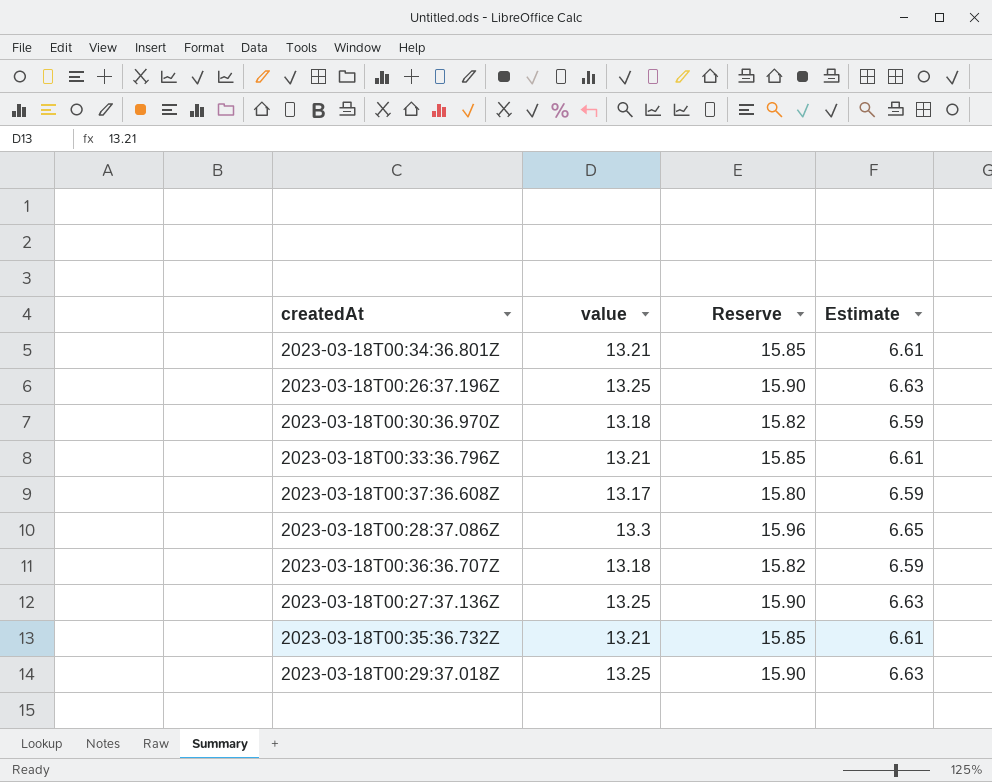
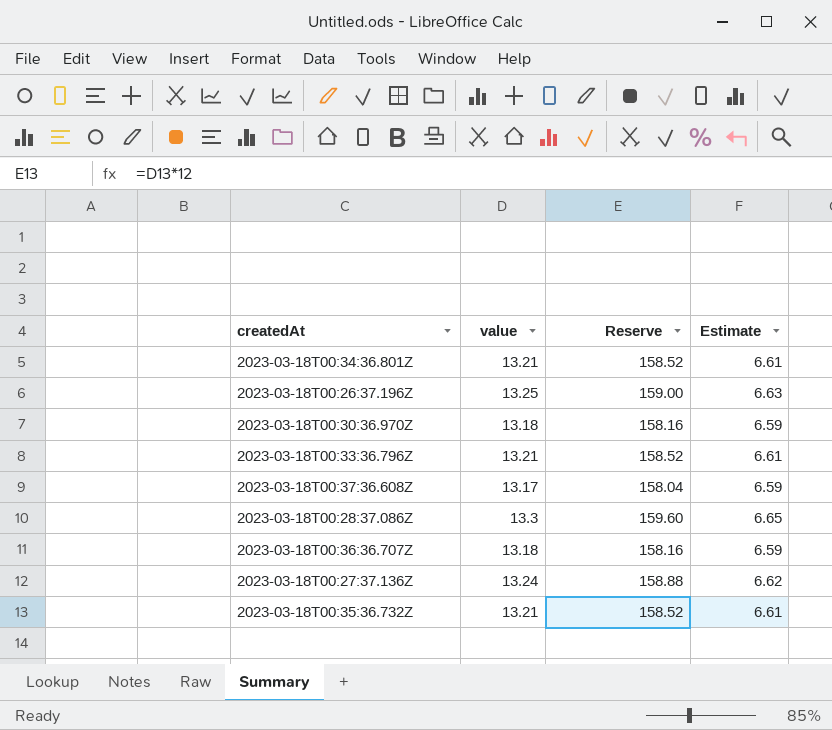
column Reserve | formula: [value] * 1.2 -> [value] * 12
row 2023-03-18T00:29:37.018Z: 13.25 | 15.90 | 6.63 -> none
2023-03-18T00:27:37.136Z | value: 13.25 -> 13.24
2023-03-18T00:27:37.136Z | Estimate: 6.63 -> 6.62

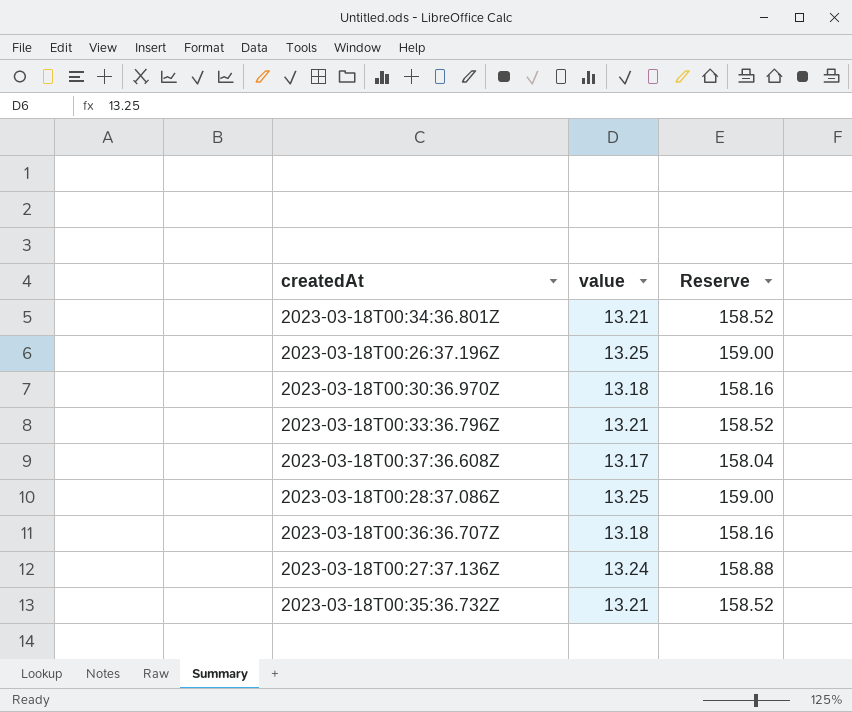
column Estimate | formula: [value] * 0.5 -> none
2023-03-18T00:28:37.086Z | value: 13.3 -> 13.25
2023-03-18T00:28:37.086Z | Reserve: 159.60 -> 159.00

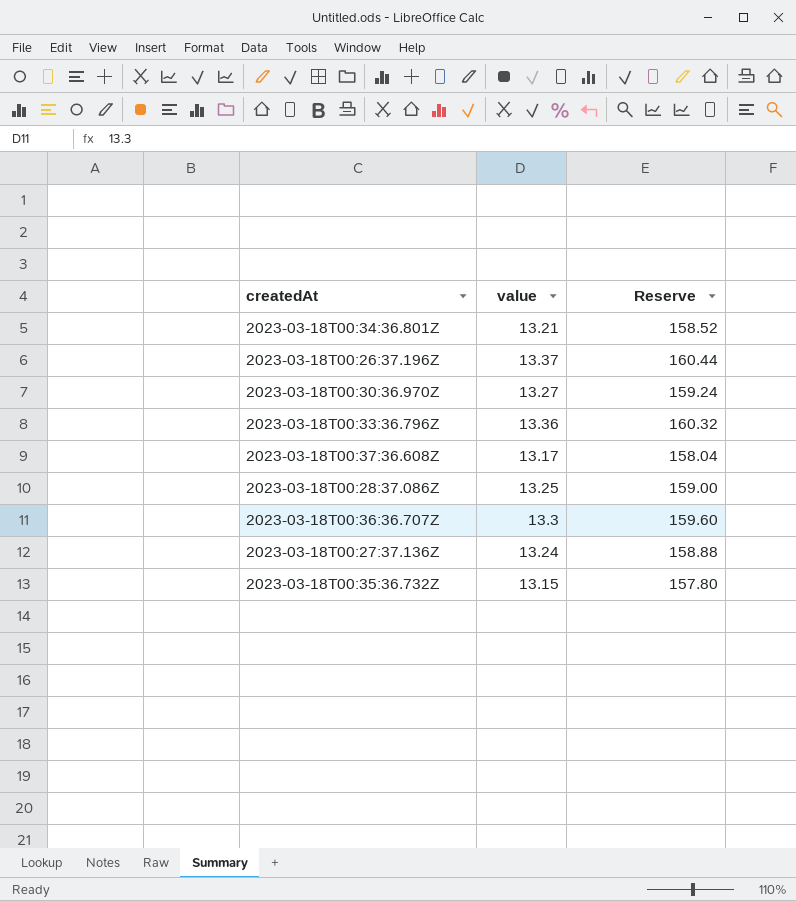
2023-03-18T00:26:37.196Z | value: 13.25 -> 13.37
2023-03-18T00:26:37.196Z | Reserve: 159.00 -> 160.44
2023-03-18T00:30:36.970Z | value: 13.18 -> 13.27
2023-03-18T00:30:36.970Z | Reserve: 158.16 -> 159.24
2023-03-18T00:33:36.796Z | value: 13.21 -> 13.36
2023-03-18T00:33:36.796Z | Reserve: 158.52 -> 160.32
2023-03-18T00:36:36.707Z | value: 13.18 -> 13.3
2023-03-18T00:36:36.707Z | Reserve: 158.16 -> 159.60
2023-03-18T00:35:36.732Z | value: 13.21 -> 13.15
2023-03-18T00:35:36.732Z | Reserve: 158.52 -> 157.80

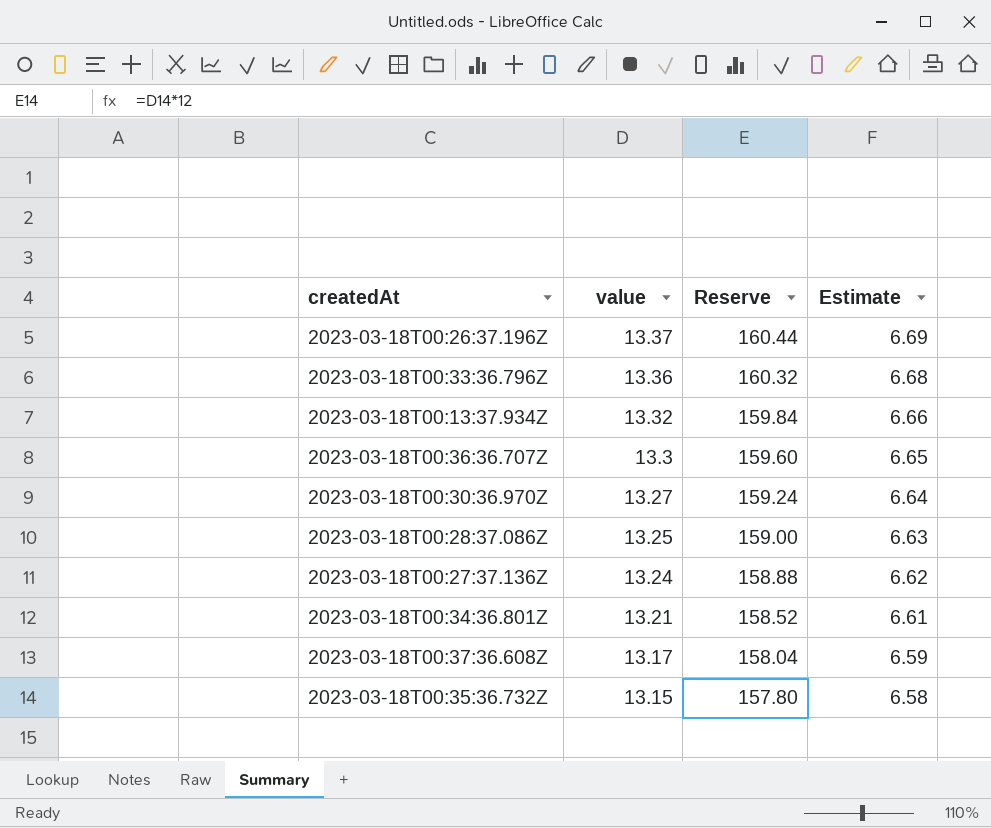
row order: none -> value descending
column Estimate | formula: none -> [value] * 0.5
row 2023-03-18T00:13:37.934Z: none -> 13.32 | 159.84 | 6.66

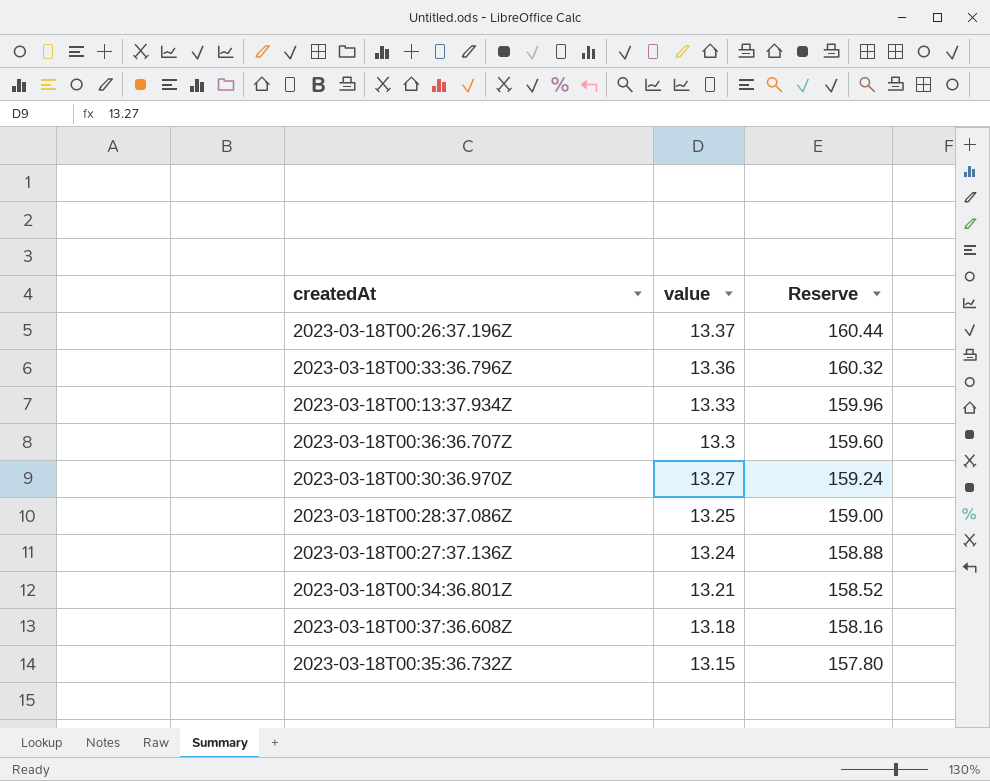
column Estimate | formula: [value] * 0.5 -> none
2023-03-18T00:13:37.934Z | value: 13.32 -> 13.33
2023-03-18T00:13:37.934Z | Reserve: 159.84 -> 159.96
2023-03-18T00:37:36.608Z | value: 13.17 -> 13.18
2023-03-18T00:37:36.608Z | Reserve: 158.04 -> 158.16

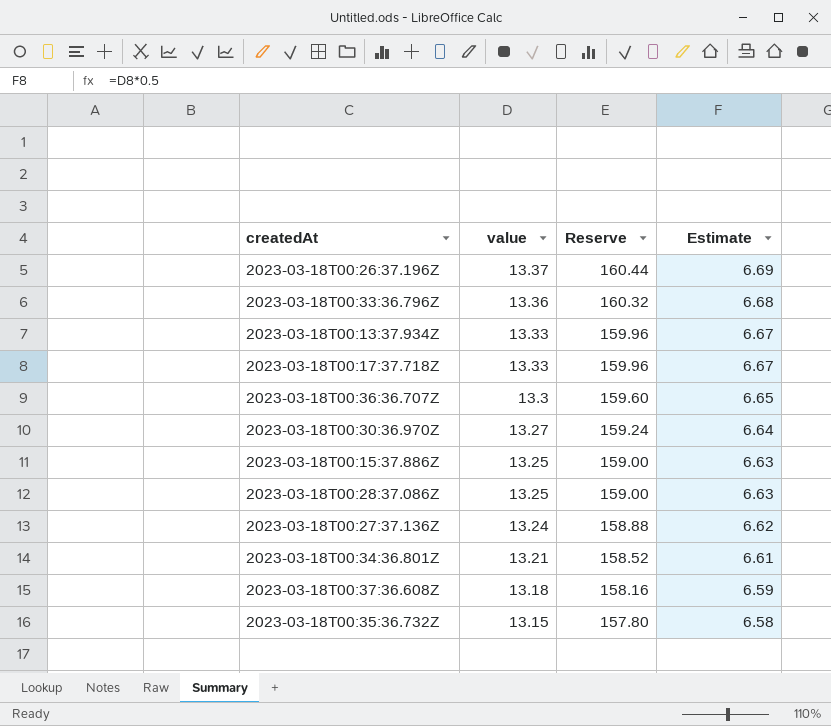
column Estimate | formula: none -> [value] * 0.5
row 2023-03-18T00:17:37.718Z: none -> 13.33 | 159.96 | 6.67
row 2023-03-18T00:15:37.886Z: none -> 13.25 | 159.00 | 6.63

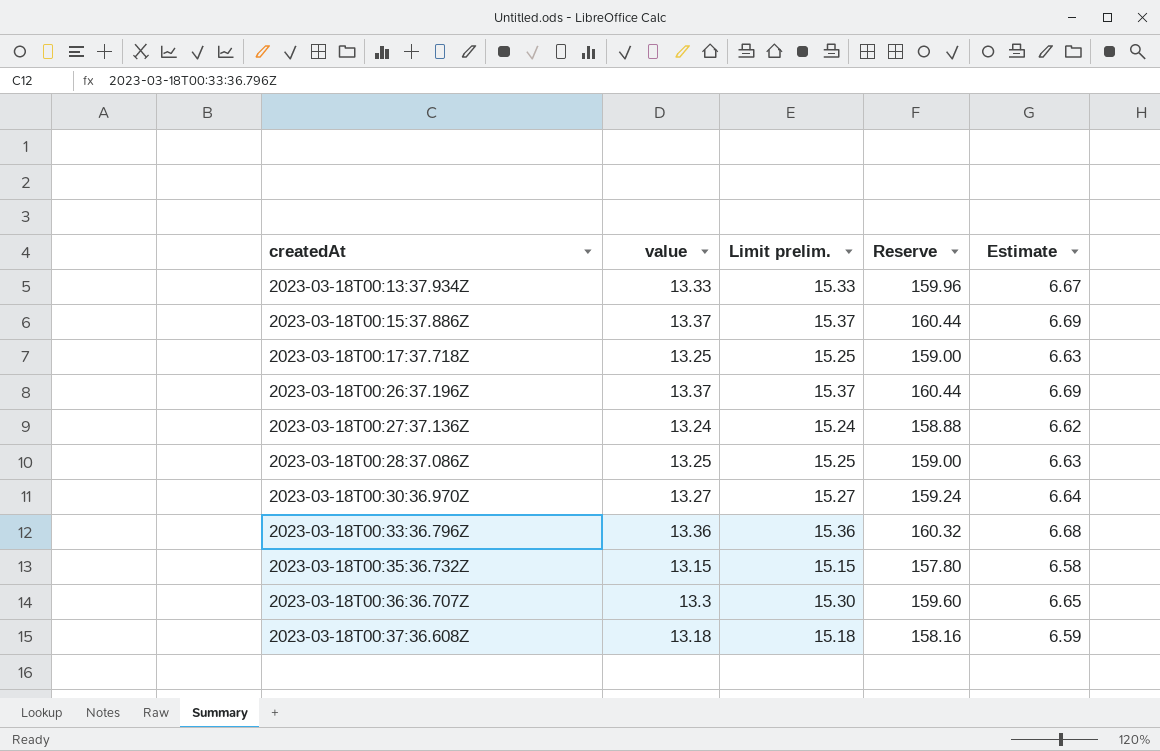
row order: value descending -> createdAt ascending
column Limit prelim. | formula: none -> [value] + 2
row 2023-03-18T00:34:36.801Z: 13.21 | 158.52 | 6.61 -> none
2023-03-18T00:15:37.886Z | value: 13.25 -> 13.37
2023-03-18T00:15:37.886Z | Reserve: 159.00 -> 160.44
2023-03-18T00:15:37.886Z | Estimate: 6.63 -> 6.69
2023-03-18T00:17:37.718Z | value: 13.33 -> 13.25
2023-03-18T00:17:37.718Z | Reserve: 159.96 -> 159.00
2023-03-18T00:17:37.718Z | Estimate: 6.67 -> 6.63

